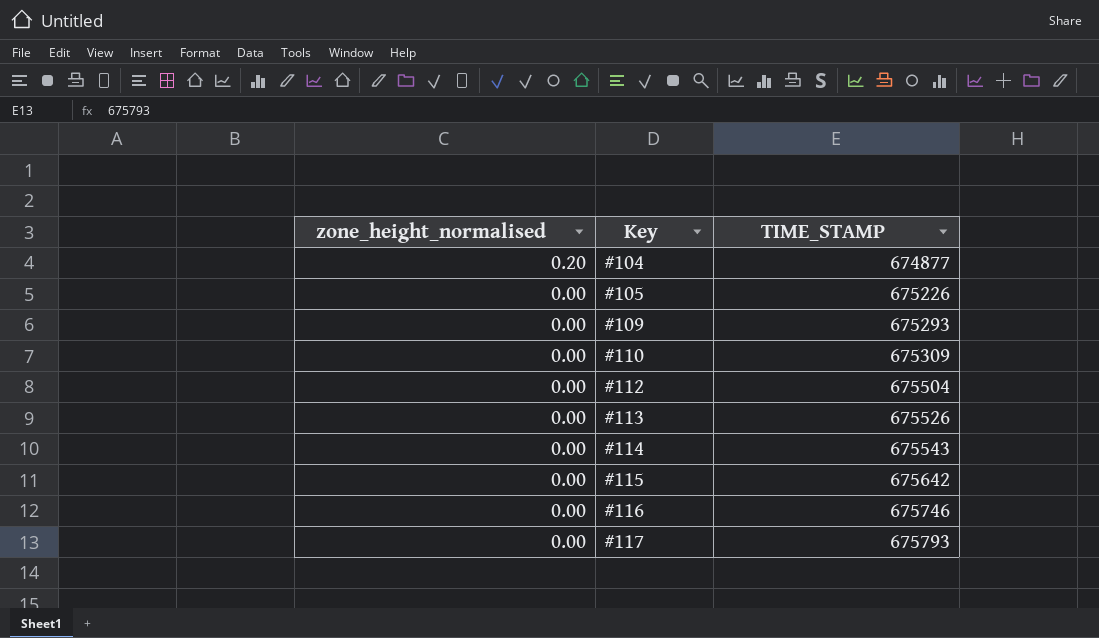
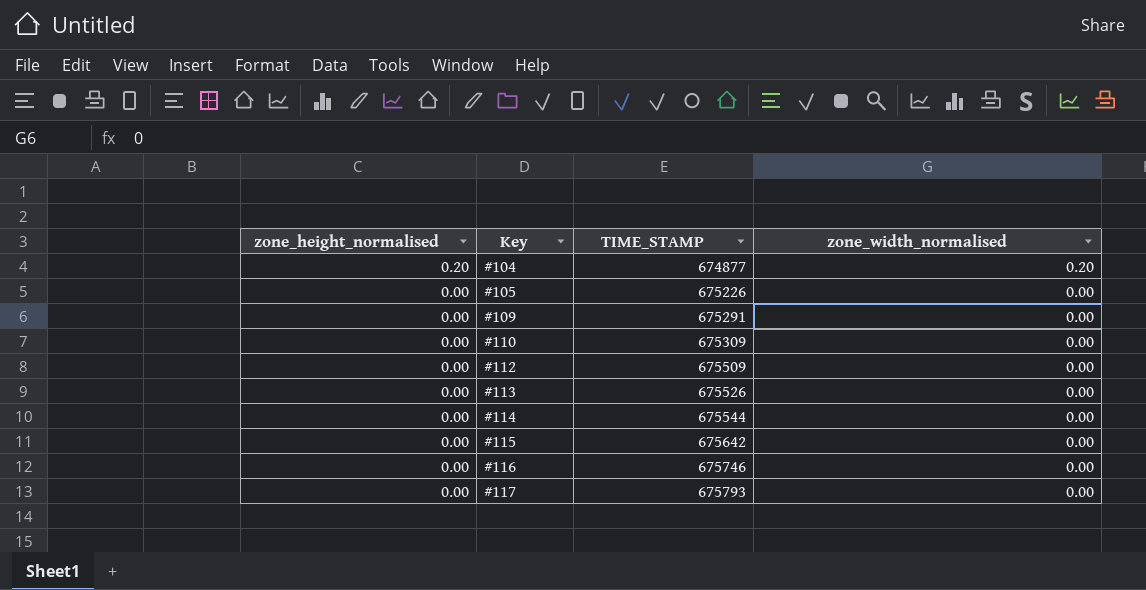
column zone_width_normalised | position: none -> 4
#109 | TIME_STAMP: 675293 -> 675291
#112 | TIME_STAMP: 675504 -> 675509
#114 | TIME_STAMP: 675543 -> 675544

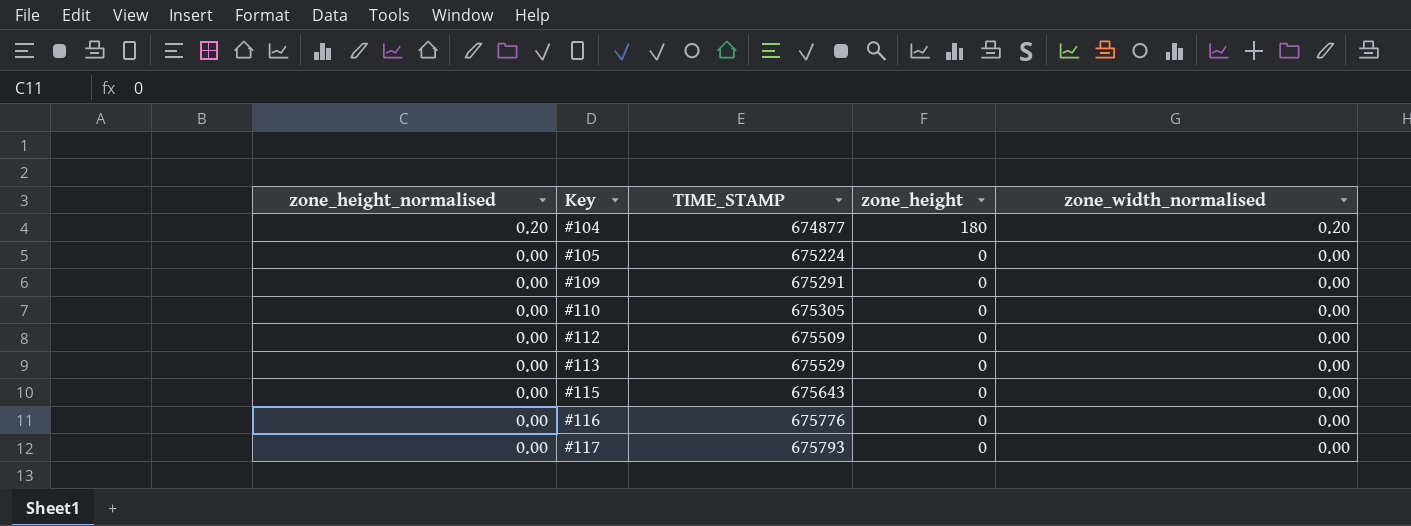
column zone_height | position: none -> 4
row #114: 0.00 | 675544 | 0.00 -> none
#105 | TIME_STAMP: 675226 -> 675224
#110 | TIME_STAMP: 675309 -> 675305
#113 | TIME_STAMP: 675526 -> 675529
#115 | TIME_STAMP: 675642 -> 675643
#116 | TIME_STAMP: 675746 -> 675776

